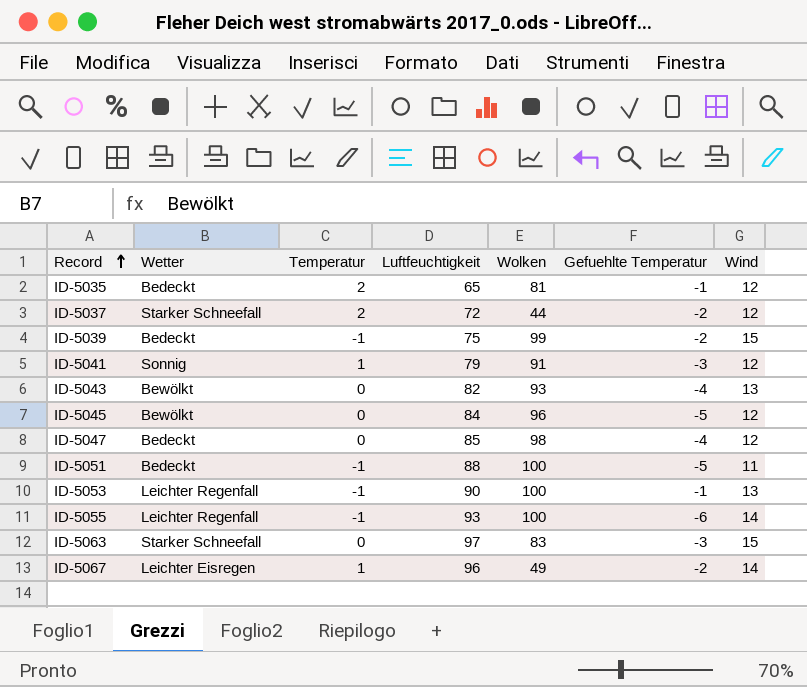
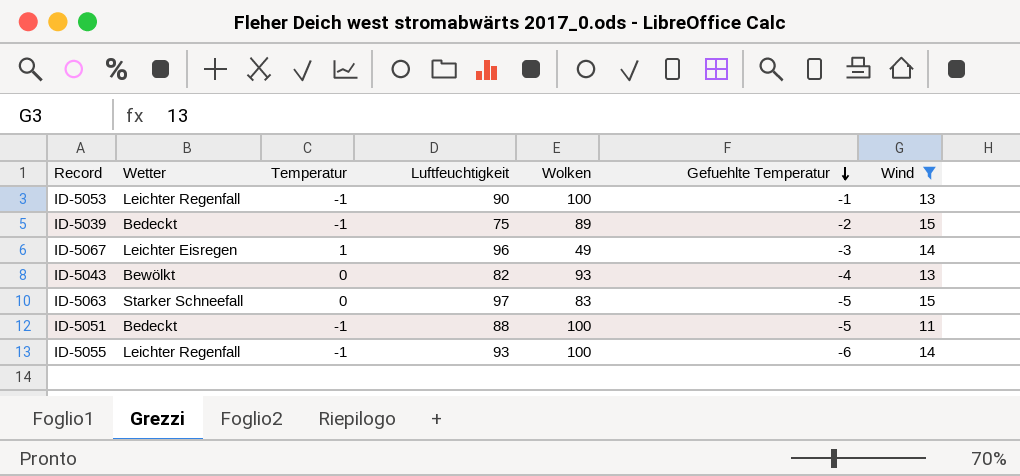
filter: none -> Wind != 12
row order: Record ascending -> Gefuehlte Temperatur descending
ID-5039 | Wolken: 99 -> 89
ID-5067 | Gefuehlte Temperatur: -2 -> -3
ID-5063 | Gefuehlte Temperatur: -3 -> -5

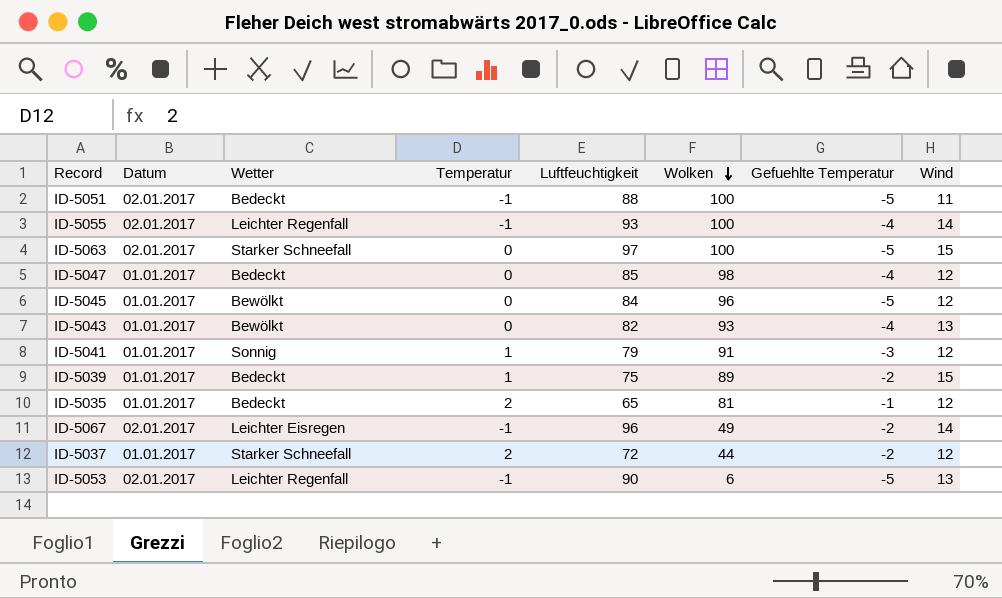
filter: Wind != 12 -> none
row order: Gefuehlte Temperatur descending -> Wolken descending
column Datum | position: none -> 2
ID-5055 | Gefuehlte Temperatur: -6 -> -4
ID-5063 | Wolken: 83 -> 100
ID-5039 | Temperatur: -1 -> 1
ID-5067 | Temperatur: 1 -> -1
ID-5067 | Gefuehlte Temperatur: -3 -> -2
ID-5053 | Wolken: 100 -> 6
ID-5053 | Gefuehlte Temperatur: -1 -> -5

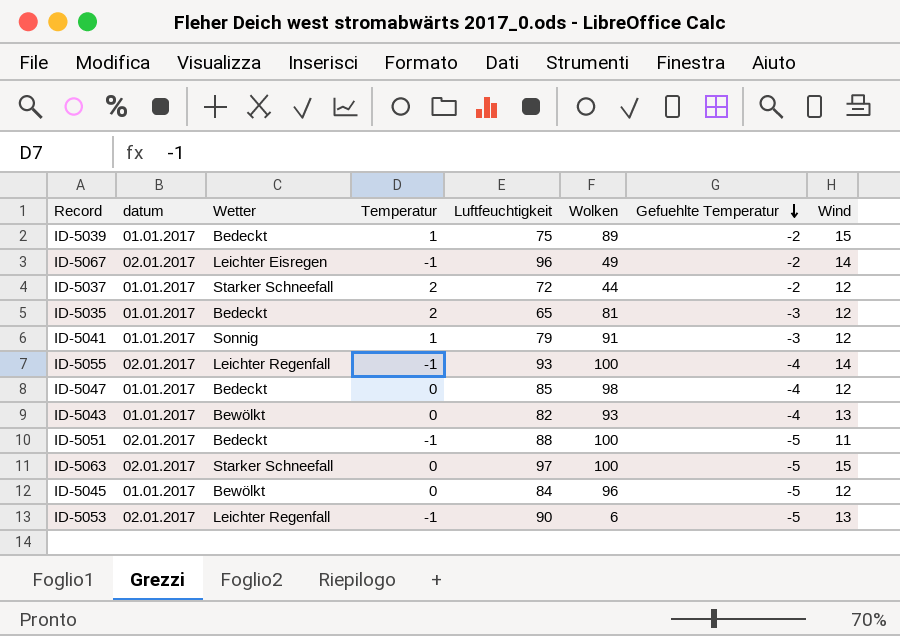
row order: Wolken descending -> Gefuehlte Temperatur descending
column name: Datum -> datum
ID-5035 | Gefuehlte Temperatur: -1 -> -3

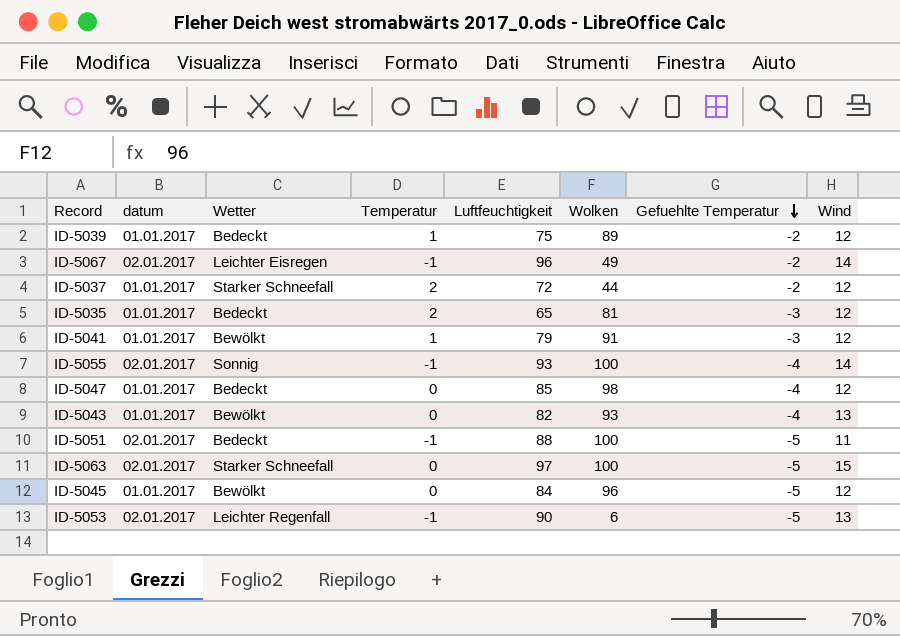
ID-5039 | Wind: 15 -> 12
ID-5041 | Wetter: Sonnig -> Bewölkt
ID-5055 | Wetter: Leichter Regenfall -> Sonnig

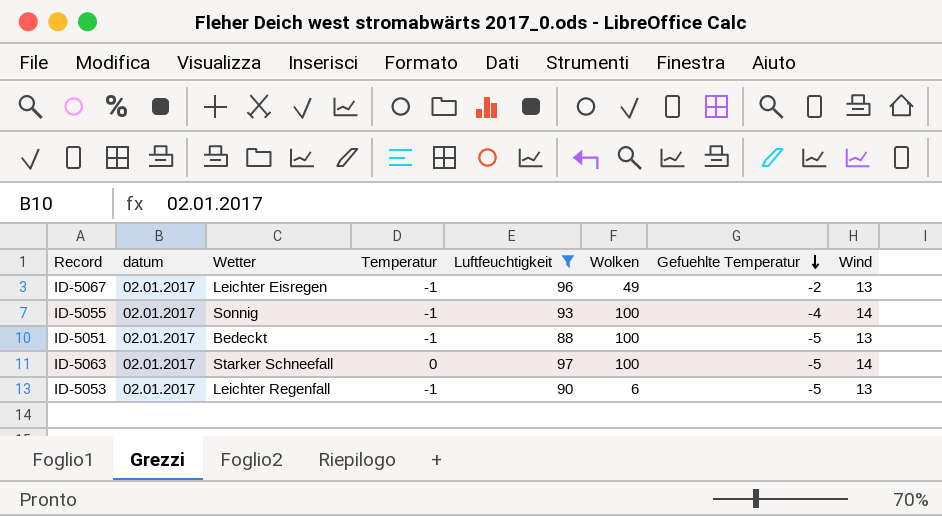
filter: none -> Luftfeuchtigkeit >= 88
ID-5067 | Wind: 14 -> 13
ID-5051 | Wind: 11 -> 13
ID-5063 | Wind: 15 -> 14

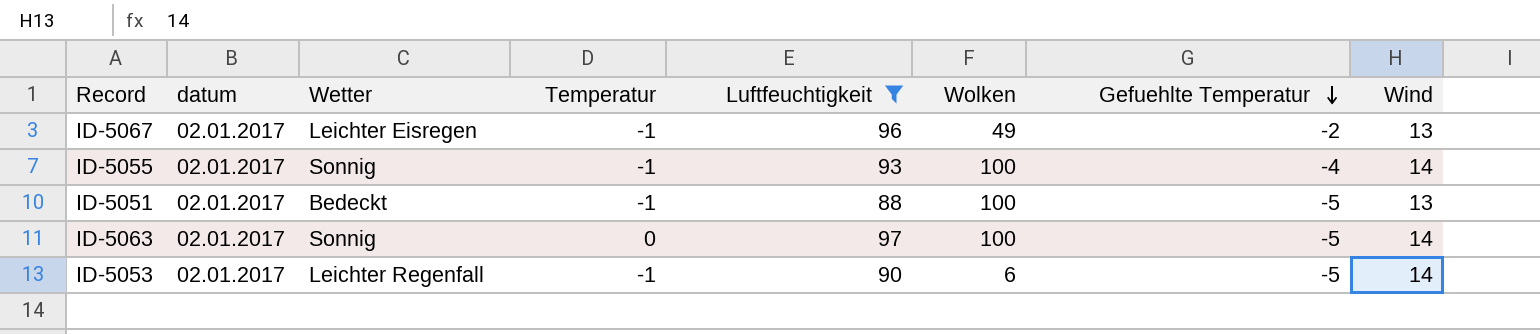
ID-5063 | Wetter: Starker Schneefall -> Sonnig
ID-5053 | Wind: 13 -> 14

